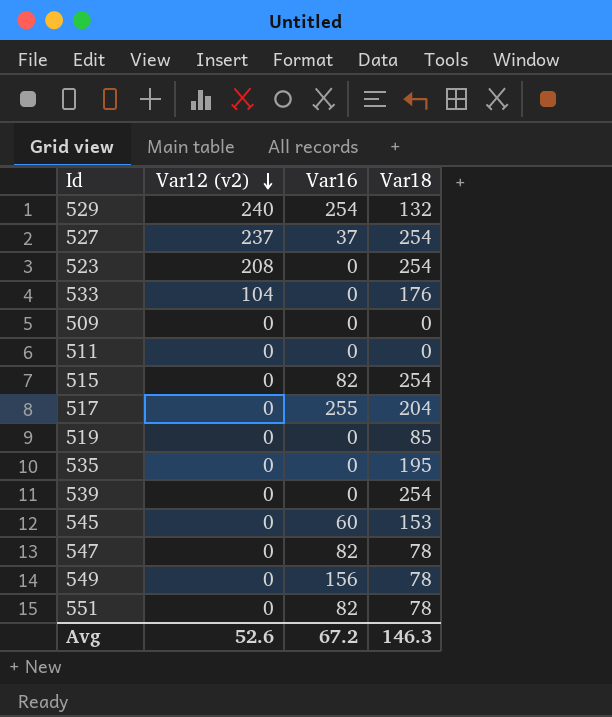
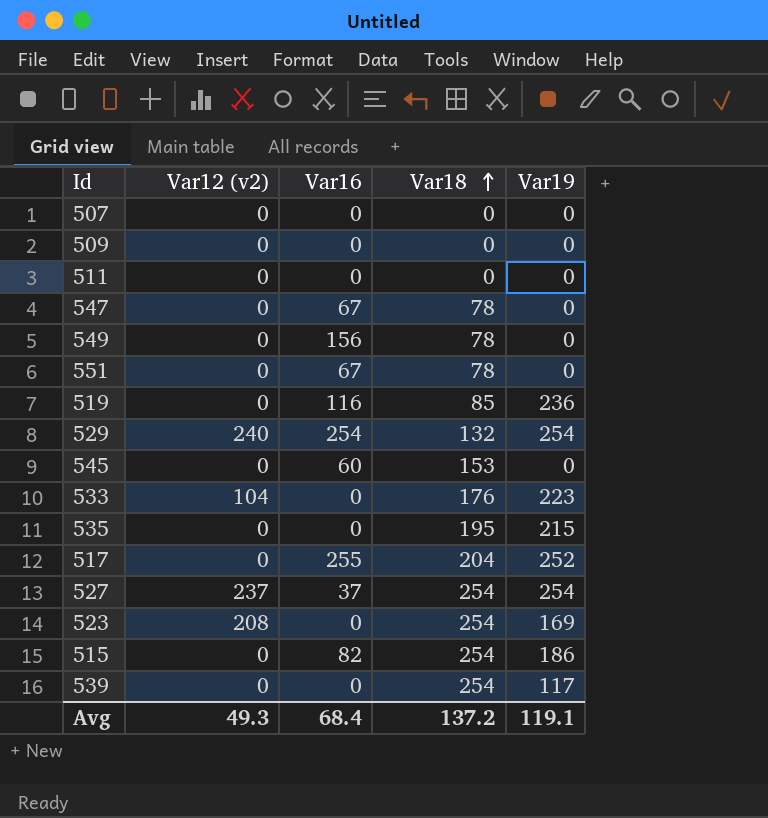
row order: Var12 (v2) descending -> Var18 ascending
column Var19 | position: none -> 5
row 507: none -> 0 | 0 | 0 | 0
547 | Var16: 82 -> 67
551 | Var16: 82 -> 67
519 | Var16: 0 -> 116
Avg | Var12 (v2): 52.6 -> 49.3
Avg | Var16: 67.2 -> 68.4
Avg | Var18: 146.3 -> 137.2

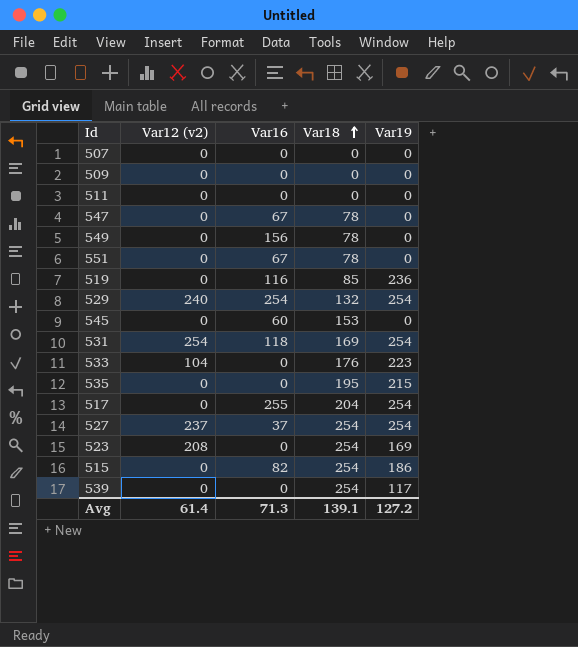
row 531: none -> 254 | 118 | 169 | 254
517 | Var19: 252 -> 254
Avg | Var12 (v2): 49.3 -> 61.4
Avg | Var16: 68.4 -> 71.3
Avg | Var18: 137.2 -> 139.1
Avg | Var19: 119.1 -> 127.2

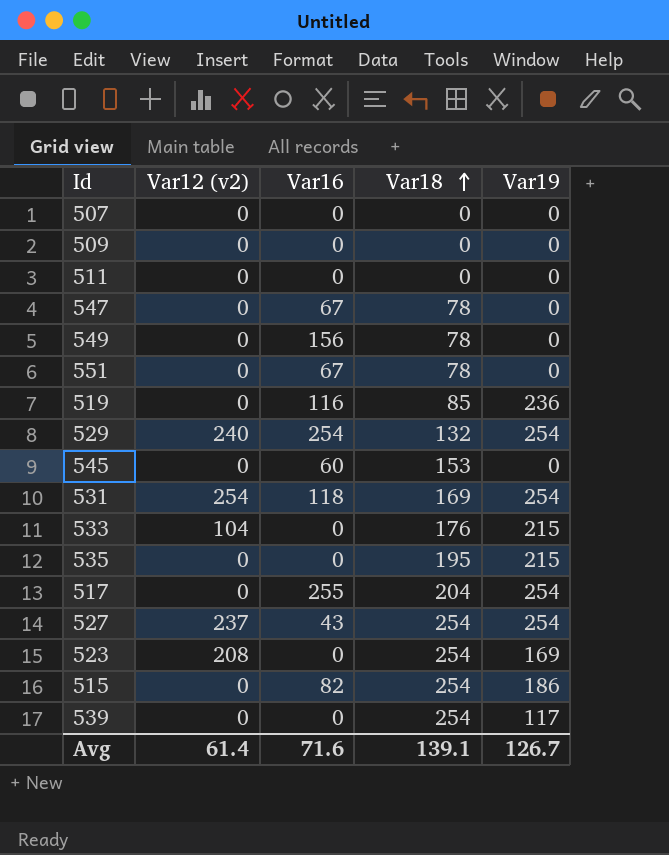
533 | Var19: 223 -> 215
527 | Var16: 37 -> 43
Avg | Var16: 71.3 -> 71.6
Avg | Var19: 127.2 -> 126.7

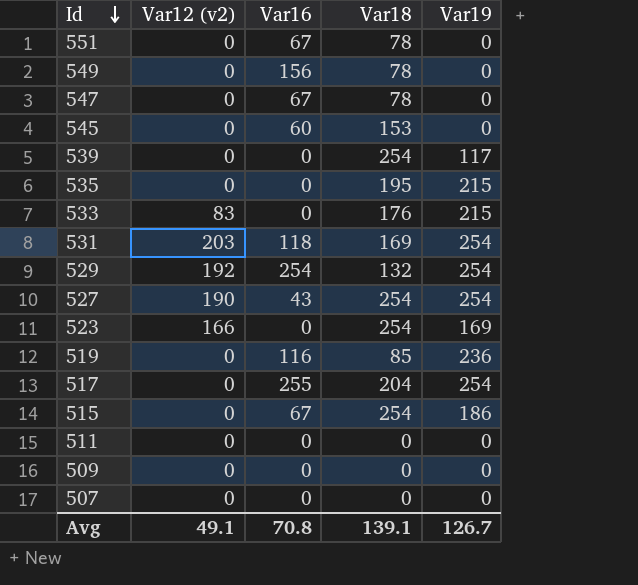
row order: Var18 ascending -> Id descending
533 | Var12 (v2): 104 -> 83
531 | Var12 (v2): 254 -> 203
529 | Var12 (v2): 240 -> 192
527 | Var12 (v2): 237 -> 190
523 | Var12 (v2): 208 -> 166
515 | Var16: 82 -> 67
Avg | Var12 (v2): 61.4 -> 49.1
Avg | Var16: 71.6 -> 70.8

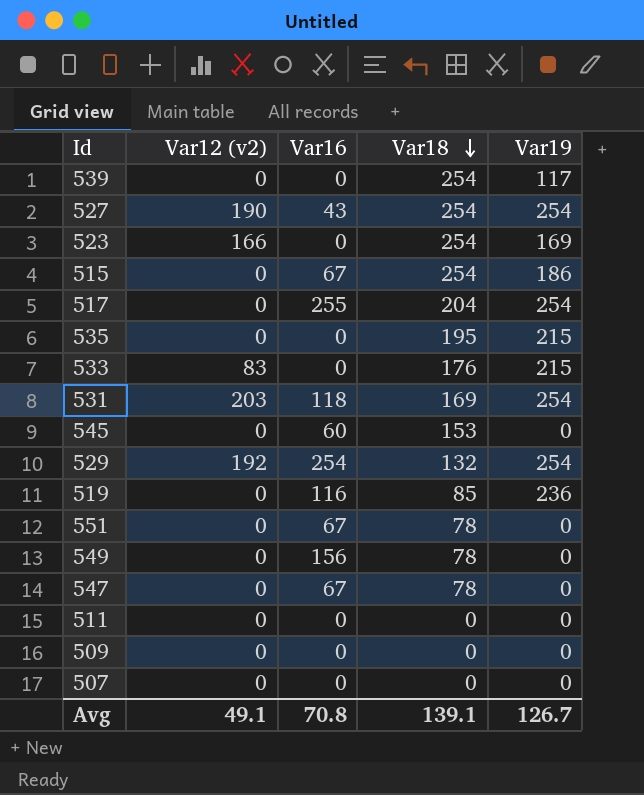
row order: Id descending -> Var18 descending

